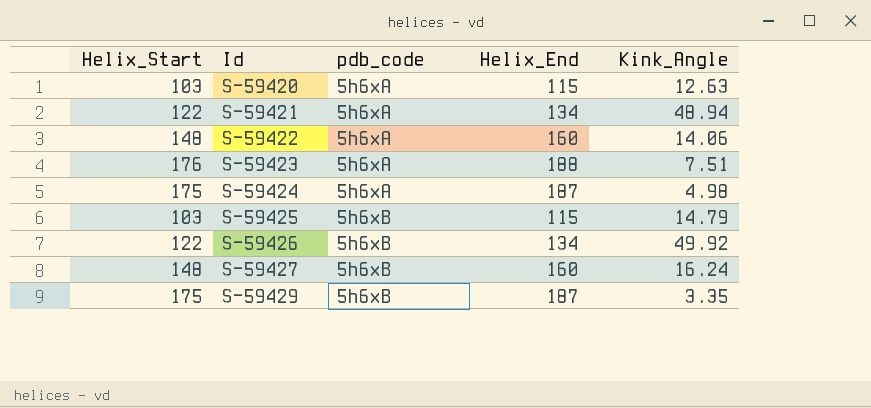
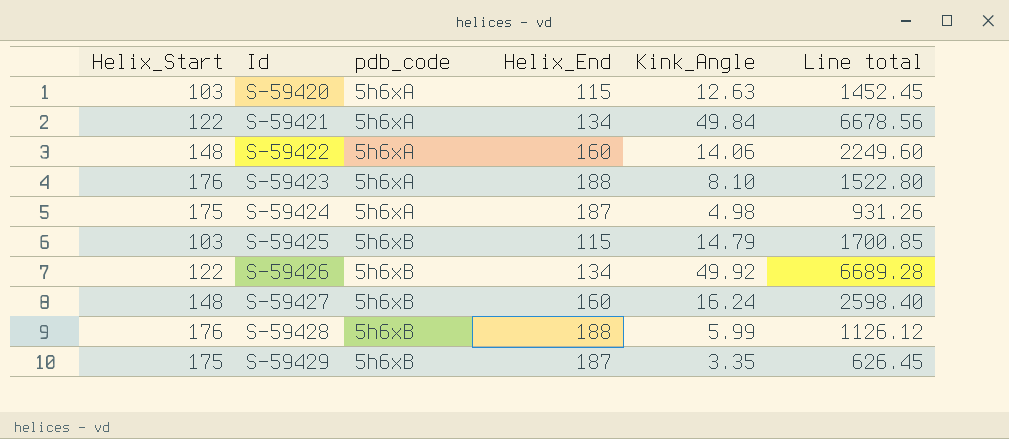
column Line total | formula: none -> [Helix_End] * [Kink_Angle]
S-59421 | Kink_Angle: 48.94 -> 49.84
S-59423 | Kink_Angle: 7.51 -> 8.10
row S-59428: none -> 176 | 5h6xB | 188 | 5.99 | 1126.12

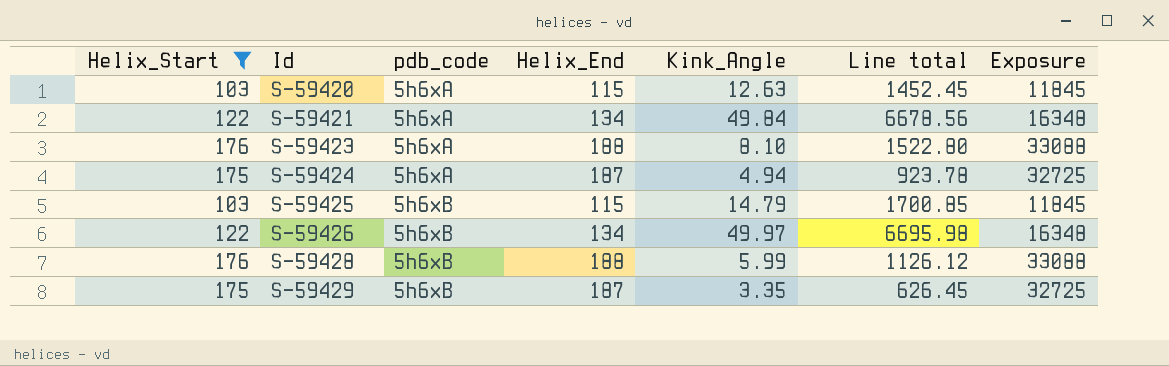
filter: none -> Helix_Start != 148
column Exposure | formula: none -> [Helix_Start] * [Helix_End]
S-59424 | Kink_Angle: 4.98 -> 4.94
S-59424 | Line total: 931.26 -> 923.78
S-59426 | Kink_Angle: 49.92 -> 49.97
S-59426 | Line total: 6689.28 -> 6695.98

